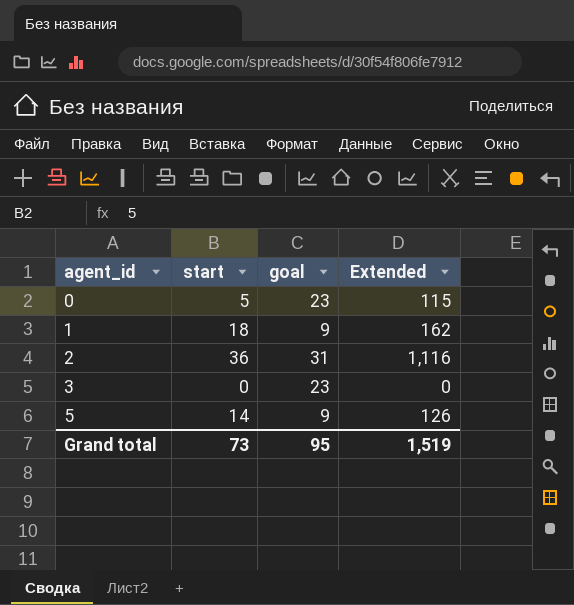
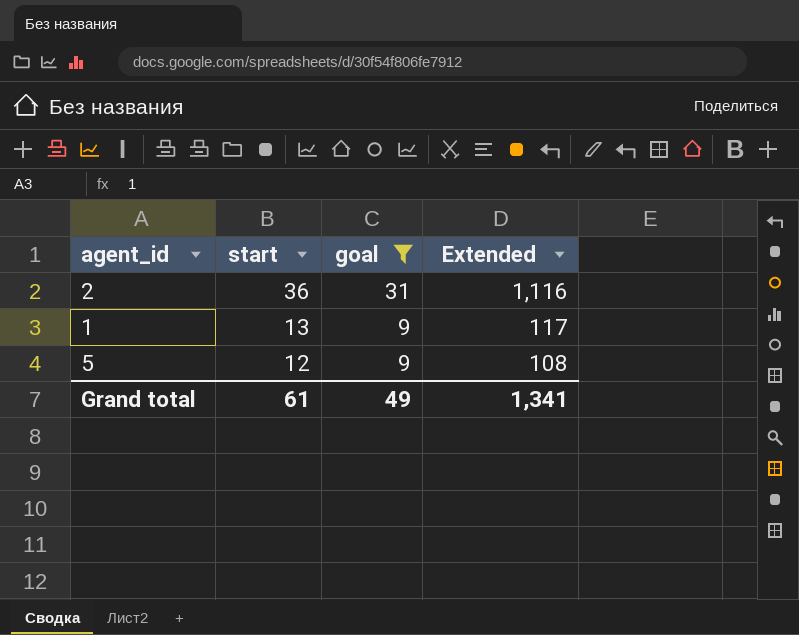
filter: none -> goal != 23
row order: agent_id ascending -> start descending
1 | start: 18 -> 13
1 | Extended: 162 -> 117
5 | start: 14 -> 12
5 | Extended: 126 -> 108
Grand total | start: 73 -> 61
Grand total | goal: 95 -> 49
Grand total | Extended: 1,519 -> 1,341

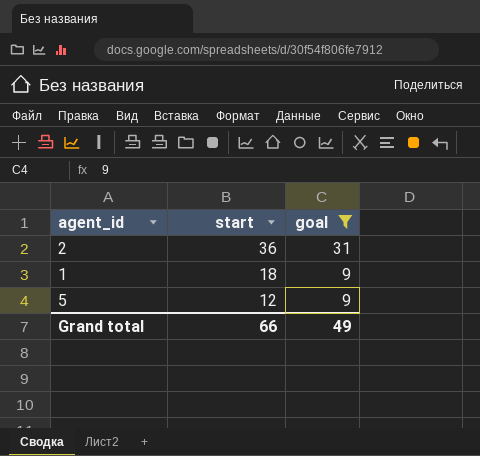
column Extended | formula: [start] * [goal] -> none
1 | start: 13 -> 18
Grand total | start: 61 -> 66

